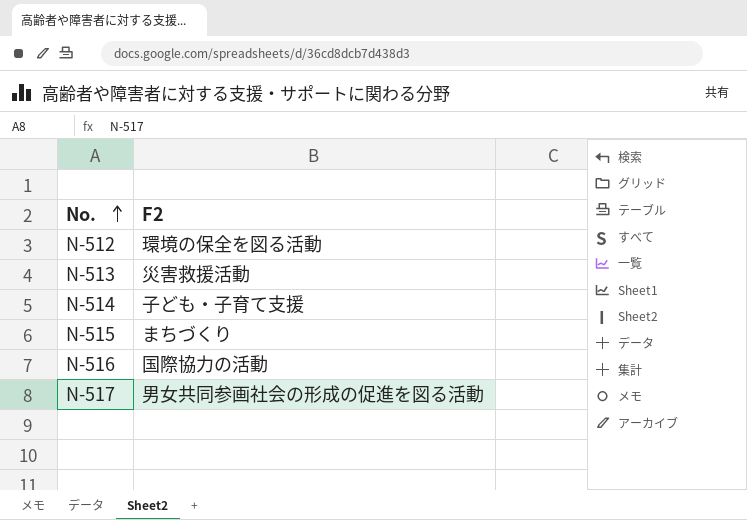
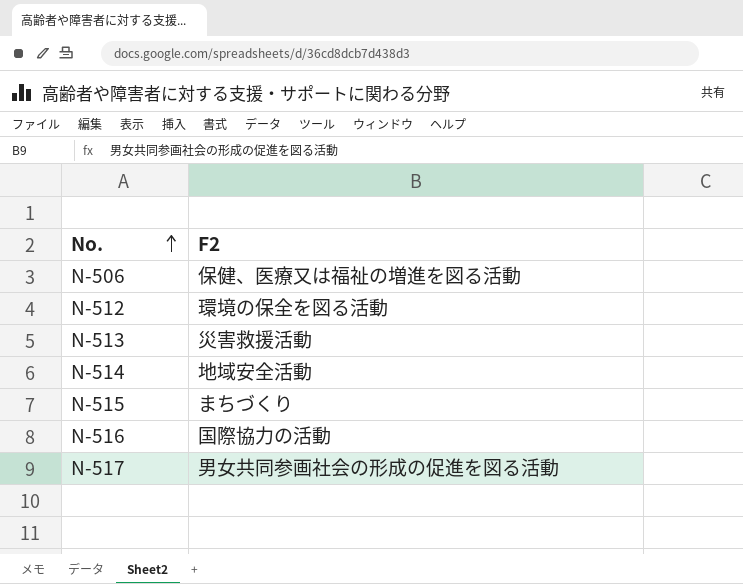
row N-506: none -> 保健、医療又は福祉の増進を図る活動
N-514 | F2: 子ども・子育て支援 -> 地域安全活動

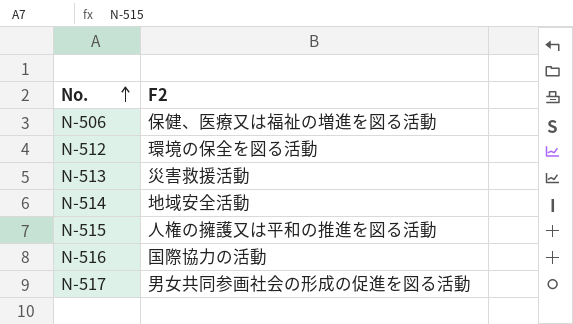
N-515 | F2: まちづくり -> 人権の擁護又は平和の推進を図る活動

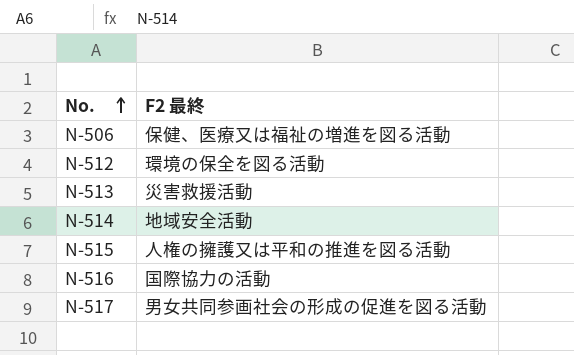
column name: F2 -> F2 最終

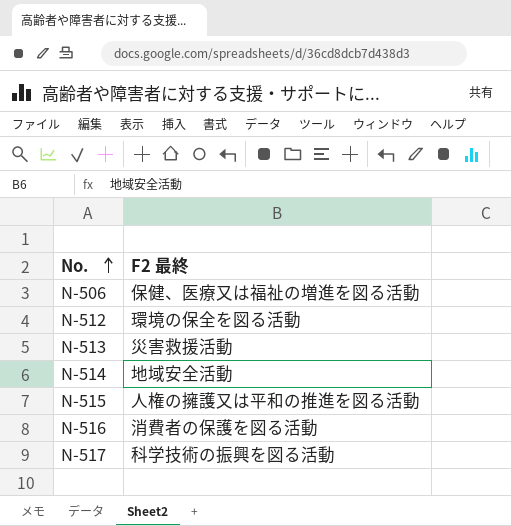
N-516 | F2 最終: 国際協力の活動 -> 消費者の保護を図る活動
N-517 | F2 最終: 男女共同参画社会の形成の促進を図る活動 -> 科学技術の振興を図る活動

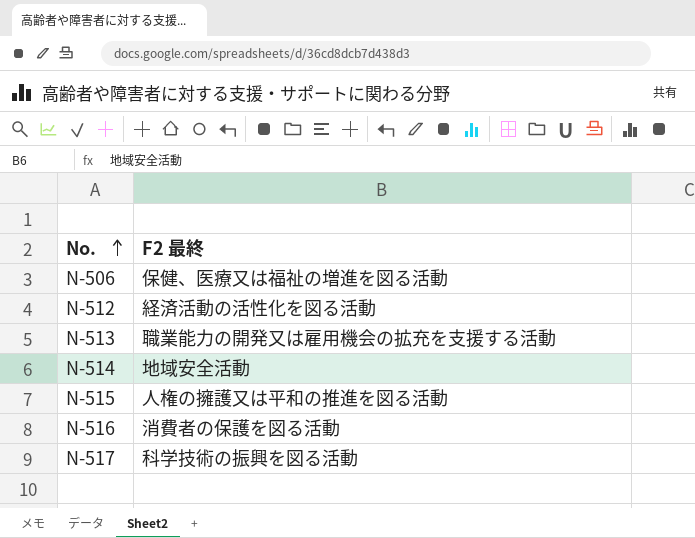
N-512 | F2 最終: 環境の保全を図る活動 -> 経済活動の活性化を図る活動
N-513 | F2 最終: 災害救援活動 -> 職業能力の開発又は雇用機会の拡充を支援する活動

